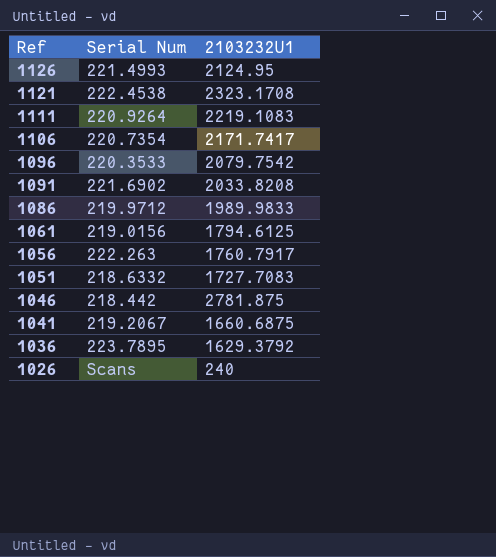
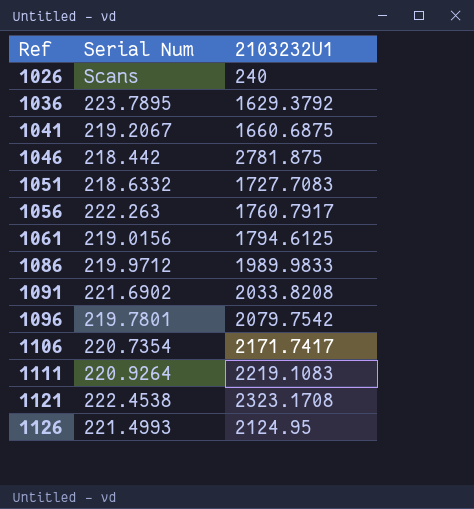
row order: Ref descending -> Ref ascending
1096 | Serial Num: 220.3533 -> 219.7801

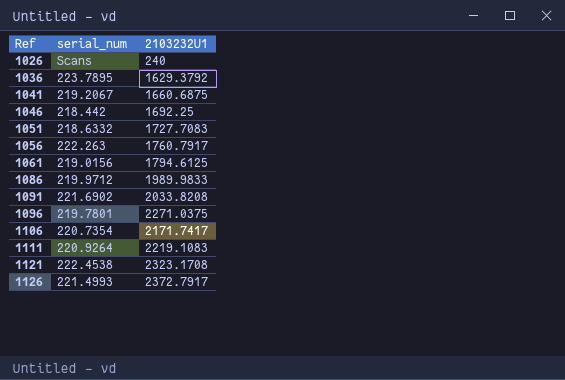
column name: Serial Num -> serial_num
1046 | 2103232U1: 2781.875 -> 1692.25
1096 | 2103232U1: 2079.7542 -> 2271.0375
1126 | 2103232U1: 2124.95 -> 2372.7917

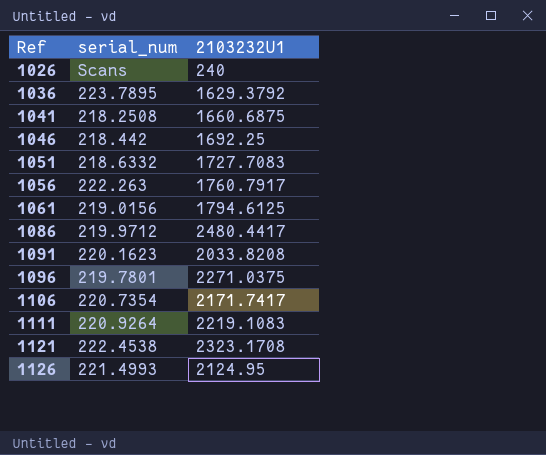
1041 | serial_num: 219.2067 -> 218.2508
1086 | 2103232U1: 1989.9833 -> 2480.4417
1091 | serial_num: 221.6902 -> 220.1623
1126 | 2103232U1: 2372.7917 -> 2124.95

